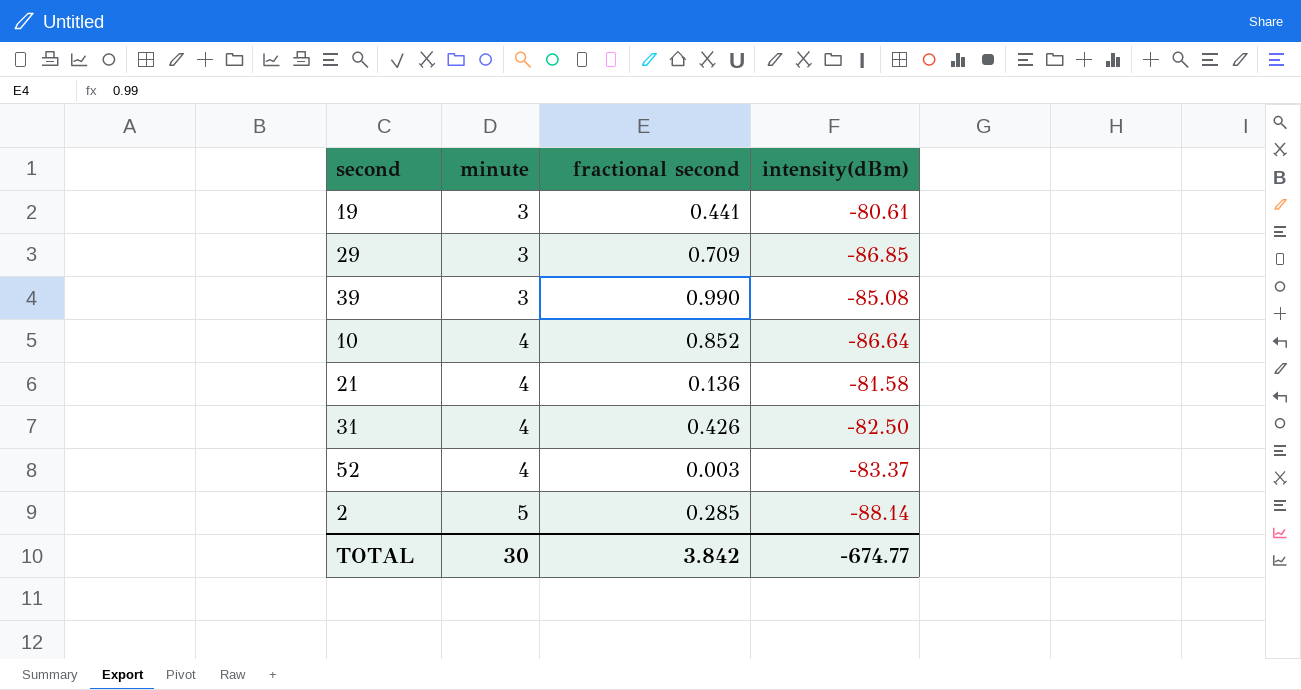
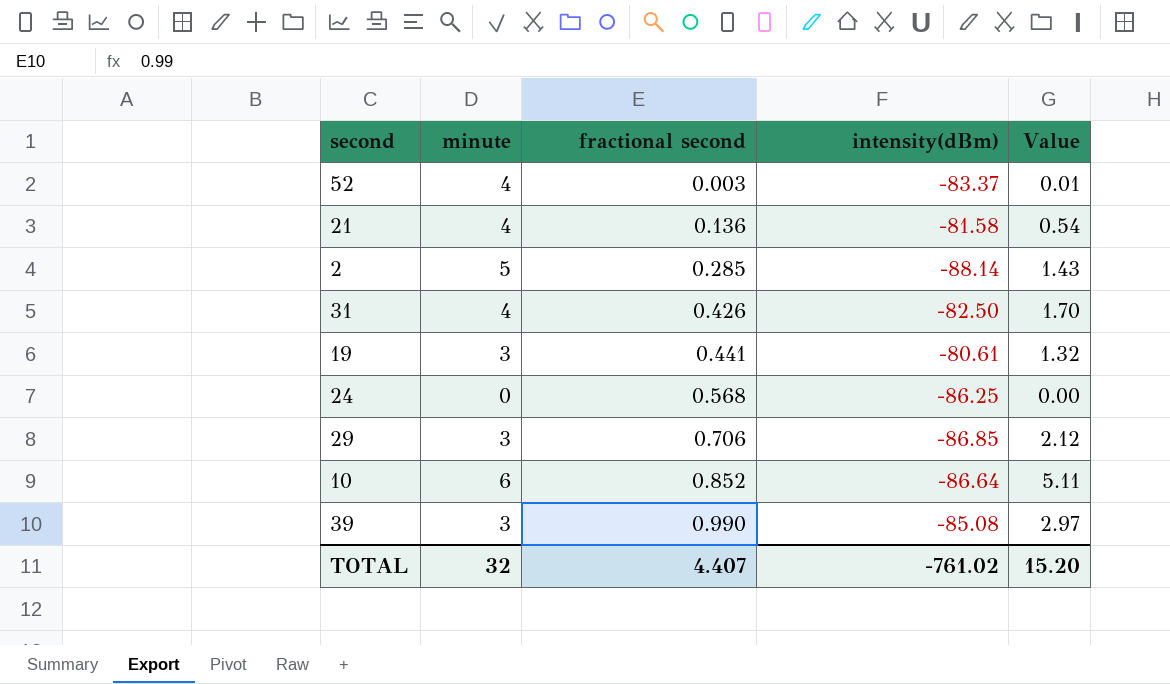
row order: minute ascending -> fractional second ascending
column Value | formula: none -> [minute] * [fractional second]
row 24: none -> 0 | 0.568 | -86.25 | 0.00
29 | fractional second: 0.709 -> 0.706
10 | minute: 4 -> 6
TOTAL | minute: 30 -> 32
TOTAL | fractional second: 3.842 -> 4.407
TOTAL | intensity(dBm): -674.77 -> -761.02

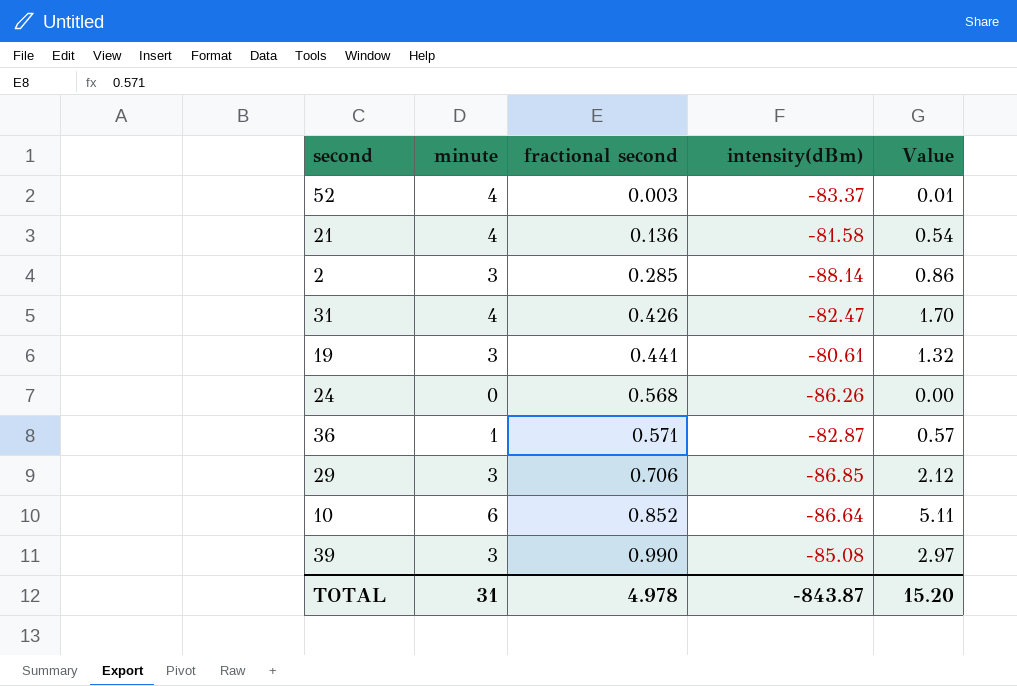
2 | minute: 5 -> 3
2 | Value: 1.43 -> 0.86
31 | intensity(dBm): -82.50 -> -82.47
24 | intensity(dBm): -86.25 -> -86.26
row 36: none -> 1 | 0.571 | -82.87 | 0.57
TOTAL | minute: 32 -> 31
TOTAL | fractional second: 4.407 -> 4.978
TOTAL | intensity(dBm): -761.02 -> -843.87

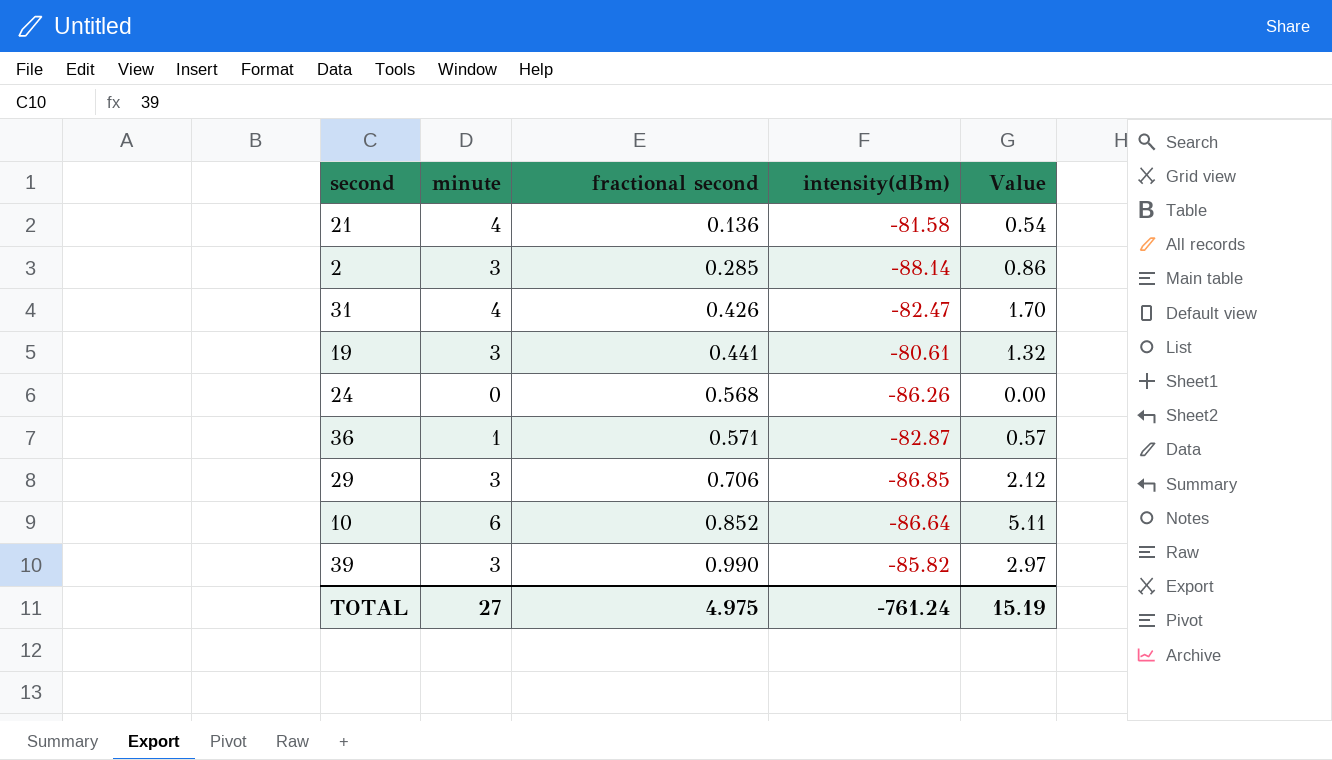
row 52: 4 | 0.003 | -83.37 | 0.01 -> none
39 | intensity(dBm): -85.08 -> -85.82
TOTAL | minute: 31 -> 27
TOTAL | fractional second: 4.978 -> 4.975
TOTAL | intensity(dBm): -843.87 -> -761.24
TOTAL | Value: 15.20 -> 15.19

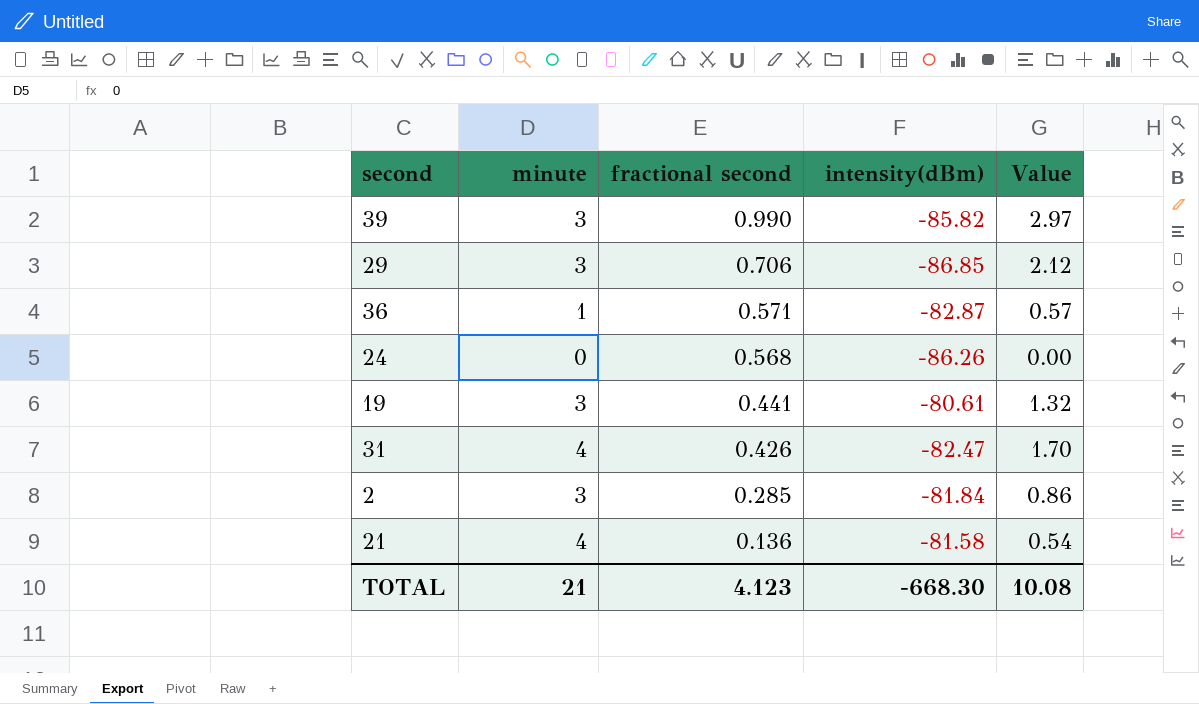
row order: fractional second ascending -> fractional second descending
row 10: 6 | 0.852 | -86.64 | 5.11 -> none
2 | intensity(dBm): -88.14 -> -81.84
TOTAL | minute: 27 -> 21
TOTAL | fractional second: 4.975 -> 4.123
TOTAL | intensity(dBm): -761.24 -> -668.30
TOTAL | Value: 15.19 -> 10.08

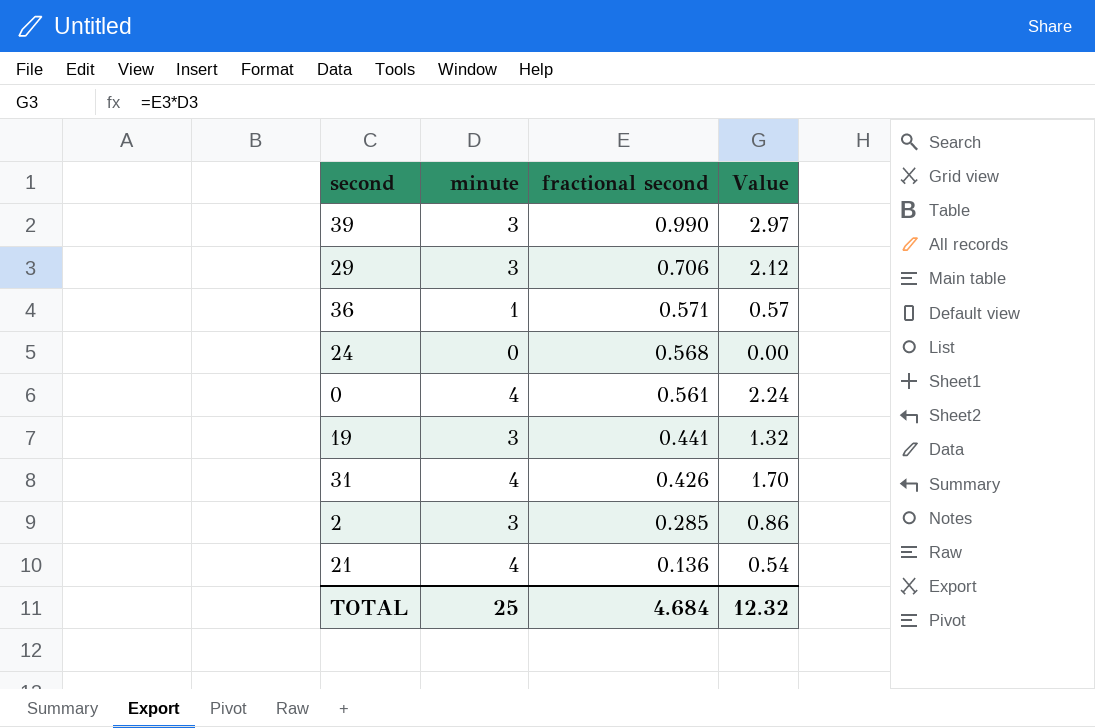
column intensity(dBm) | position: 4 -> none
row 0: none -> 4 | 0.561 | 2.24
TOTAL | minute: 21 -> 25
TOTAL | fractional second: 4.123 -> 4.684
TOTAL | Value: 10.08 -> 12.32

